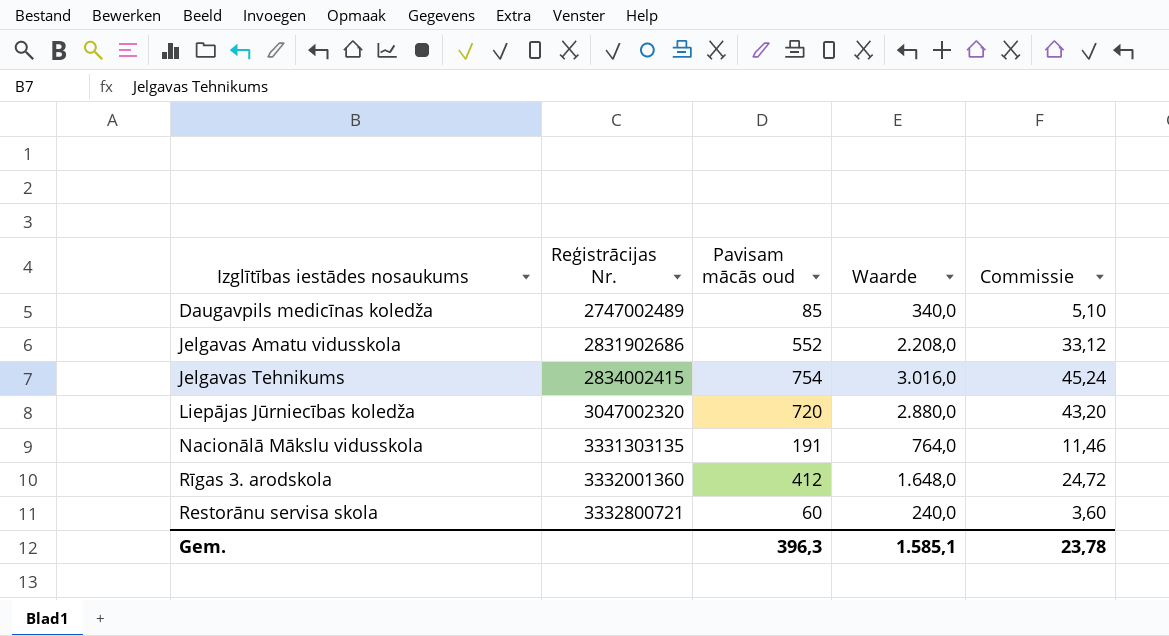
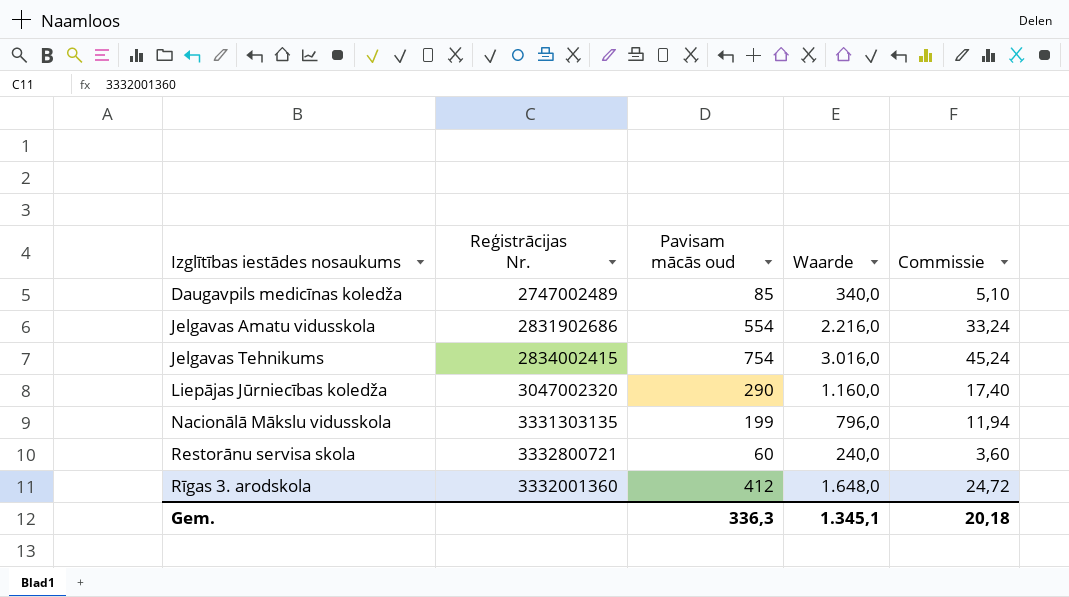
row order: Reģistrācijas Nr. ascending -> Izglītības iestādes nosaukums ascending
Jelgavas Amatu vidusskola | Pavisam mācās oud: 552 -> 554
Jelgavas Amatu vidusskola | Waarde: 2.208,0 -> 2.216,0
Jelgavas Amatu vidusskola | Commissie: 33,12 -> 33,24
Liepājas Jūrniecības koledža | Pavisam mācās oud: 720 -> 290
Liepājas Jūrniecības koledža | Waarde: 2.880,0 -> 1.160,0
Liepājas Jūrniecības koledža | Commissie: 43,20 -> 17,40
Nacionālā Mākslu vidusskola | Pavisam mācās oud: 191 -> 199
Nacionālā Mākslu vidusskola | Waarde: 764,0 -> 796,0
Nacionālā Mākslu vidusskola | Commissie: 11,46 -> 11,94
Gem. | Pavisam mācās oud: 396,3 -> 336,3
Gem. | Waarde: 1.585,1 -> 1.345,1
Gem. | Commissie: 23,78 -> 20,18

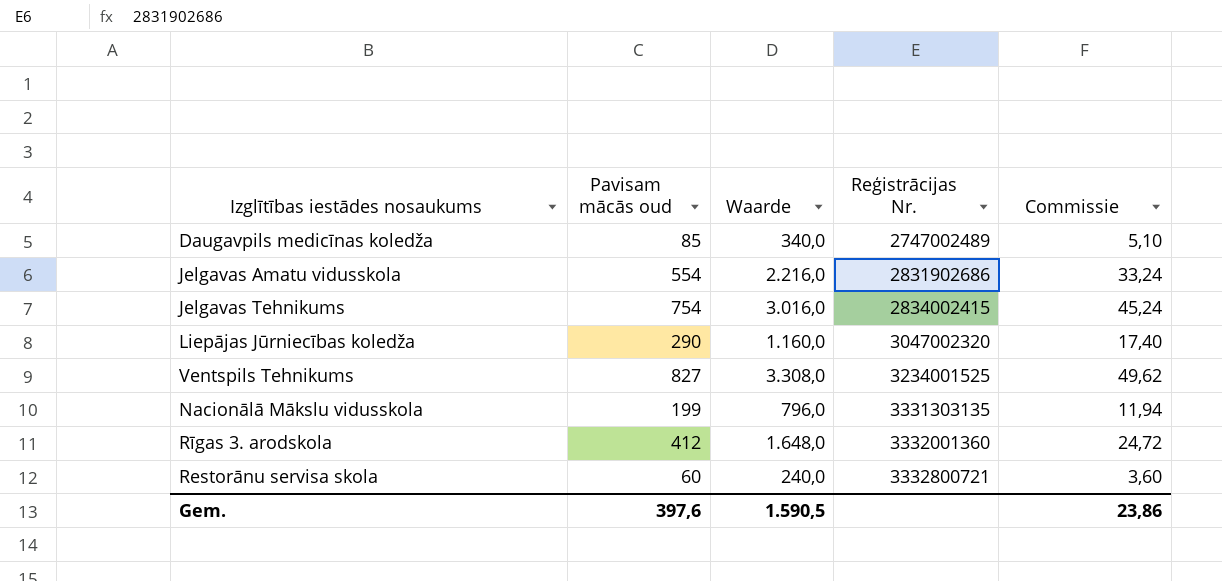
row order: Izglītības iestādes nosaukums ascending -> Reģistrācijas Nr. ascending
column Reģistrācijas Nr. | position: 2 -> 4
row Ventspils Tehnikums: none -> 827 | 3.308,0 | 3234001525 | 49,62
Gem. | Pavisam mācās oud: 336,3 -> 397,6
Gem. | Waarde: 1.345,1 -> 1.590,5
Gem. | Commissie: 20,18 -> 23,86

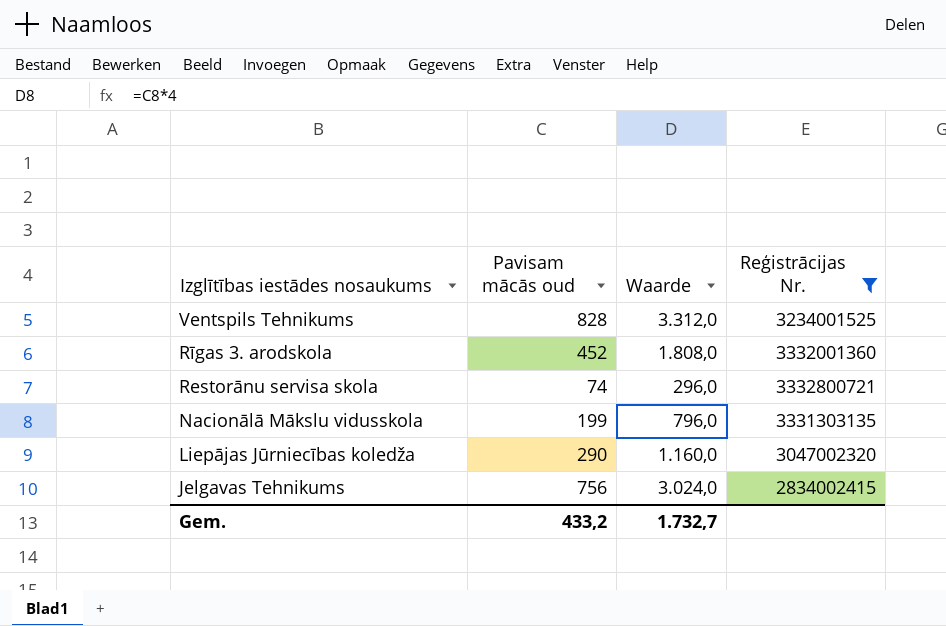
filter: none -> Reģistrācijas Nr. >= 2834002415
row order: Reģistrācijas Nr. ascending -> Izglītības iestādes nosaukums descending
column Commissie | formula: [Pavisam mācās oud] * 0,06 -> none
Ventspils Tehnikums | Pavisam mācās oud: 827 -> 828
Ventspils Tehnikums | Waarde: 3.308,0 -> 3.312,0
Rīgas 3. arodskola | Pavisam mācās oud: 412 -> 452
Rīgas 3. arodskola | Waarde: 1.648,0 -> 1.808,0
Restorānu servisa skola | Pavisam mācās oud: 60 -> 74
Restorānu servisa skola | Waarde: 240,0 -> 296,0
Jelgavas Tehnikums | Pavisam mācās oud: 754 -> 756
Jelgavas Tehnikums | Waarde: 3.016,0 -> 3.024,0
Gem. | Pavisam mācās oud: 397,6 -> 433,2
Gem. | Waarde: 1.590,5 -> 1.732,7

